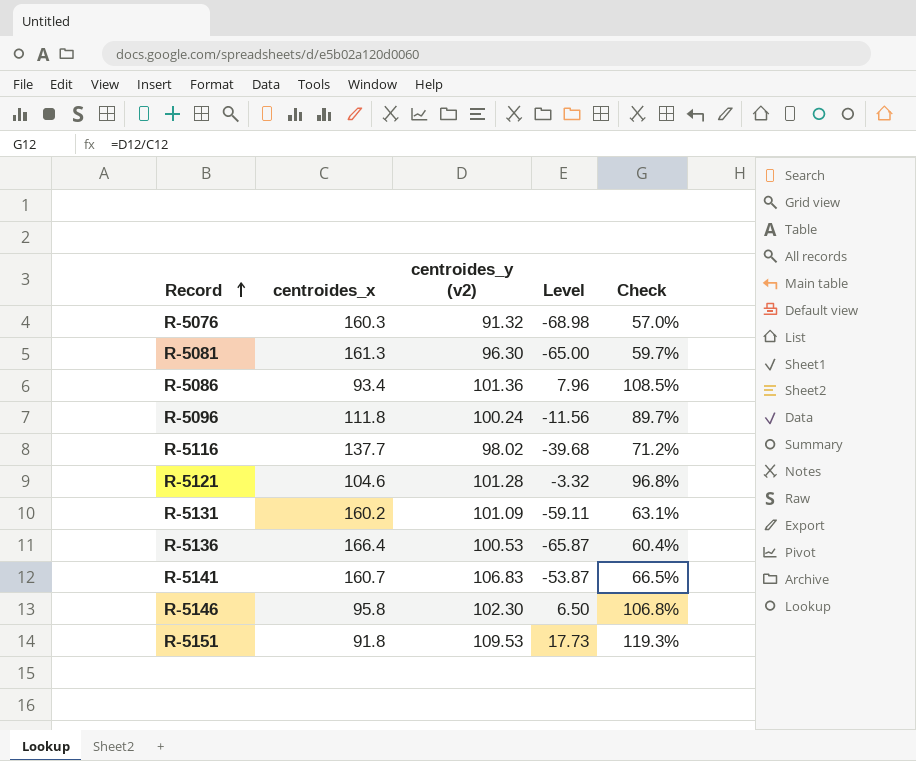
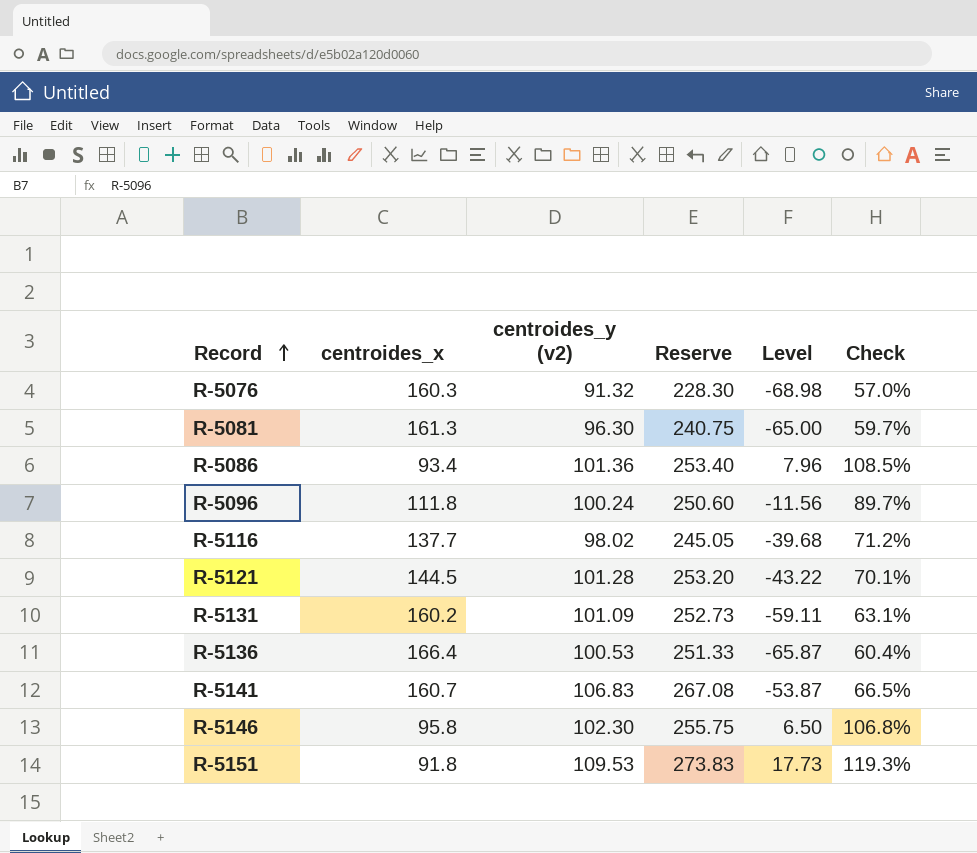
column Reserve | formula: none -> [centroides_y (v2)] * 2.5
R-5121 | centroides_x: 104.6 -> 144.5
R-5121 | Level: -3.32 -> -43.22
R-5121 | Check: 96.8% -> 70.1%

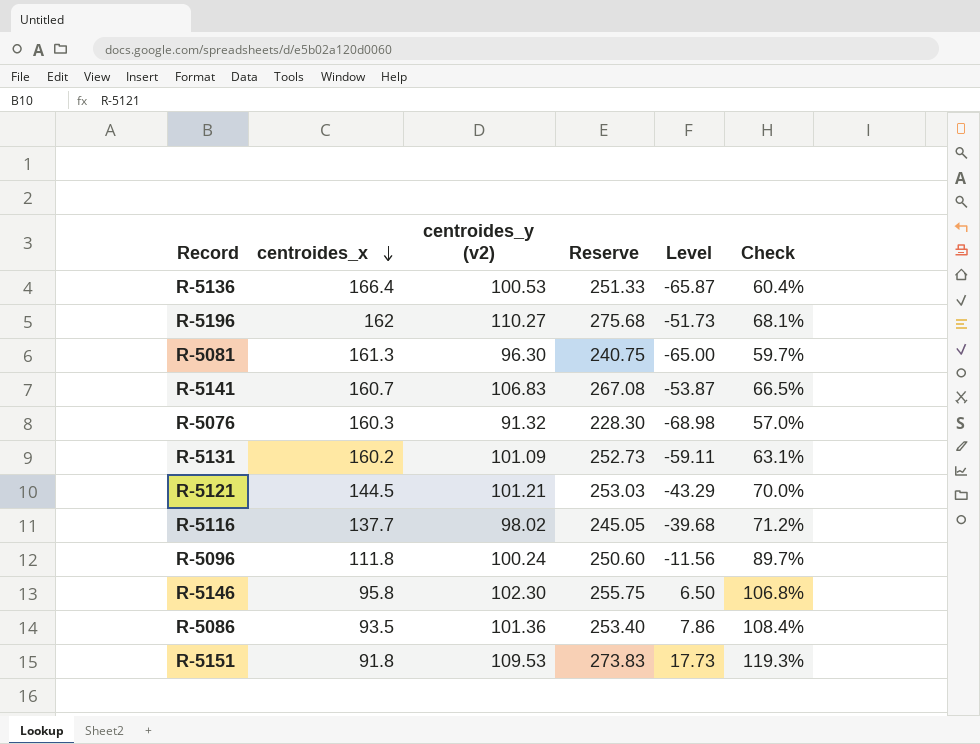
row order: Record ascending -> centroides_x descending
row R-5196: none -> 162 | 110.27 | 275.68 | -51.73 | 68.1%
R-5121 | centroides_y (v2): 101.28 -> 101.21
R-5121 | Reserve: 253.20 -> 253.03
R-5121 | Level: -43.22 -> -43.29
R-5121 | Check: 70.1% -> 70.0%
R-5086 | centroides_x: 93.4 -> 93.5
R-5086 | Level: 7.96 -> 7.86
R-5086 | Check: 108.5% -> 108.4%

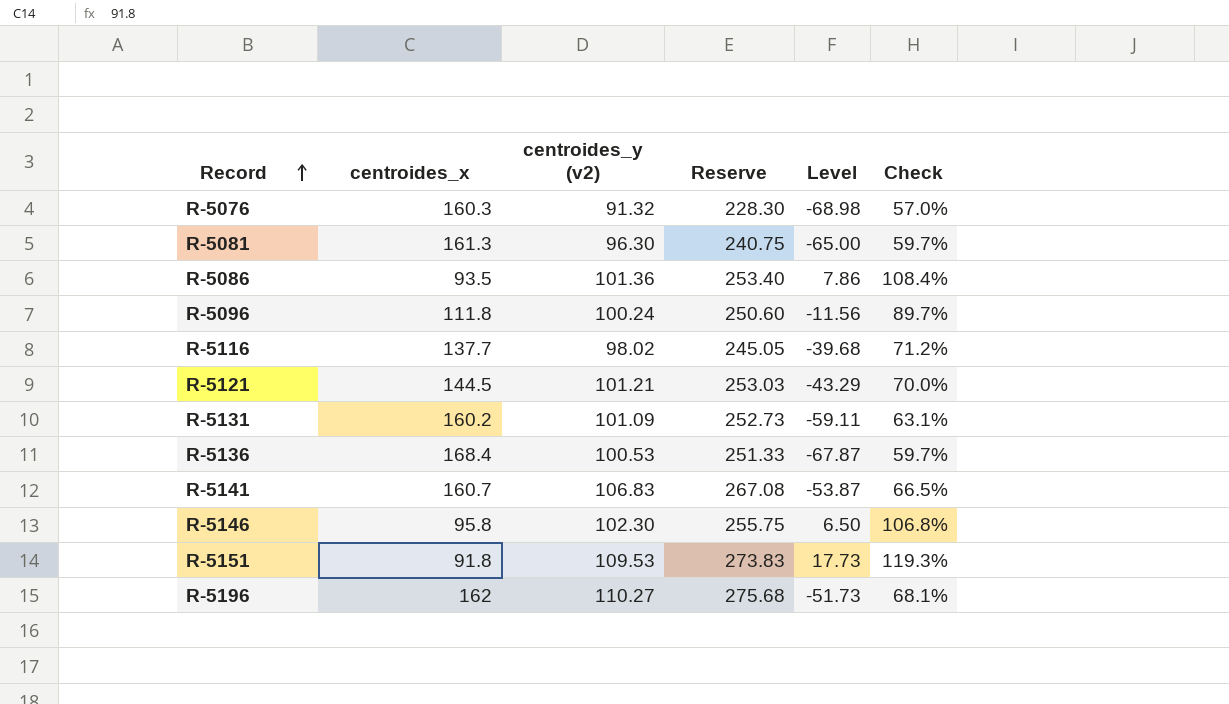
row order: centroides_x descending -> Record ascending
R-5136 | centroides_x: 166.4 -> 168.4
R-5136 | Level: -65.87 -> -67.87
R-5136 | Check: 60.4% -> 59.7%

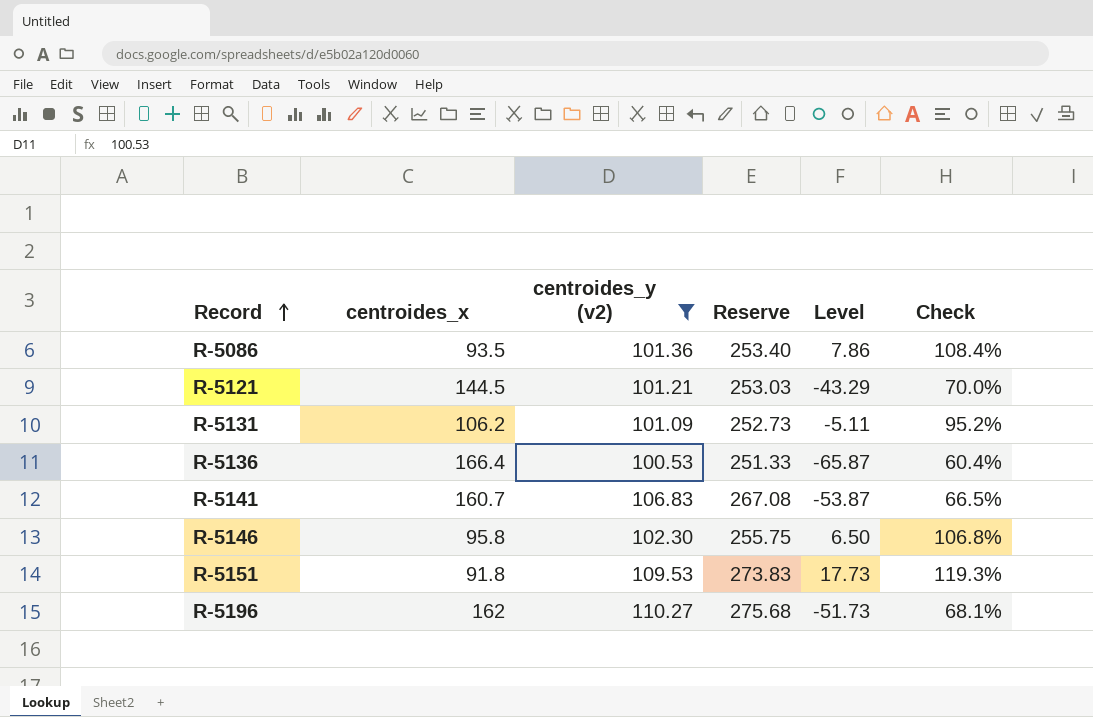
filter: none -> centroides_y (v2) >= 100.53
R-5131 | centroides_x: 160.2 -> 106.2
R-5131 | Level: -59.11 -> -5.11
R-5131 | Check: 63.1% -> 95.2%
R-5136 | centroides_x: 168.4 -> 166.4
R-5136 | Level: -67.87 -> -65.87
R-5136 | Check: 59.7% -> 60.4%

